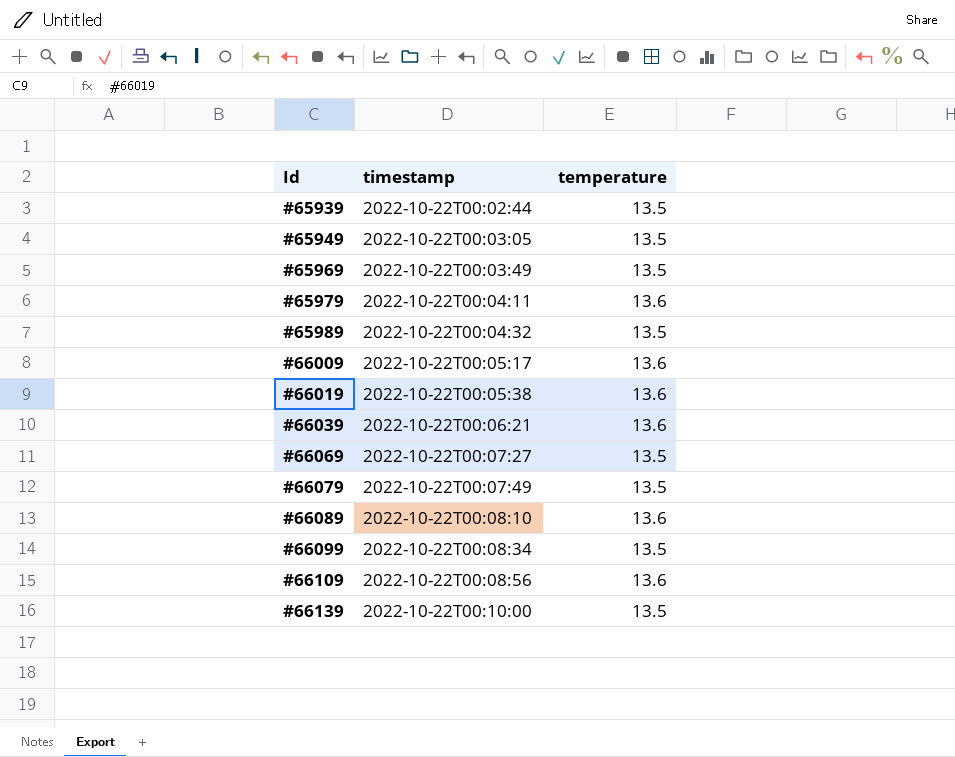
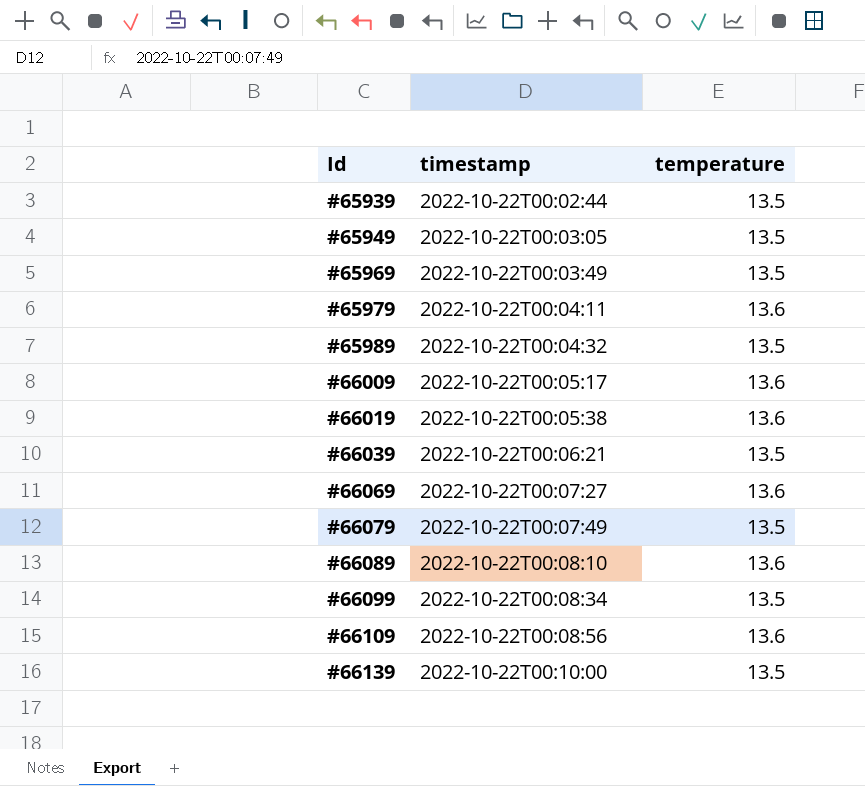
#66039 | temperature: 13.6 -> 13.5
#66069 | temperature: 13.5 -> 13.6

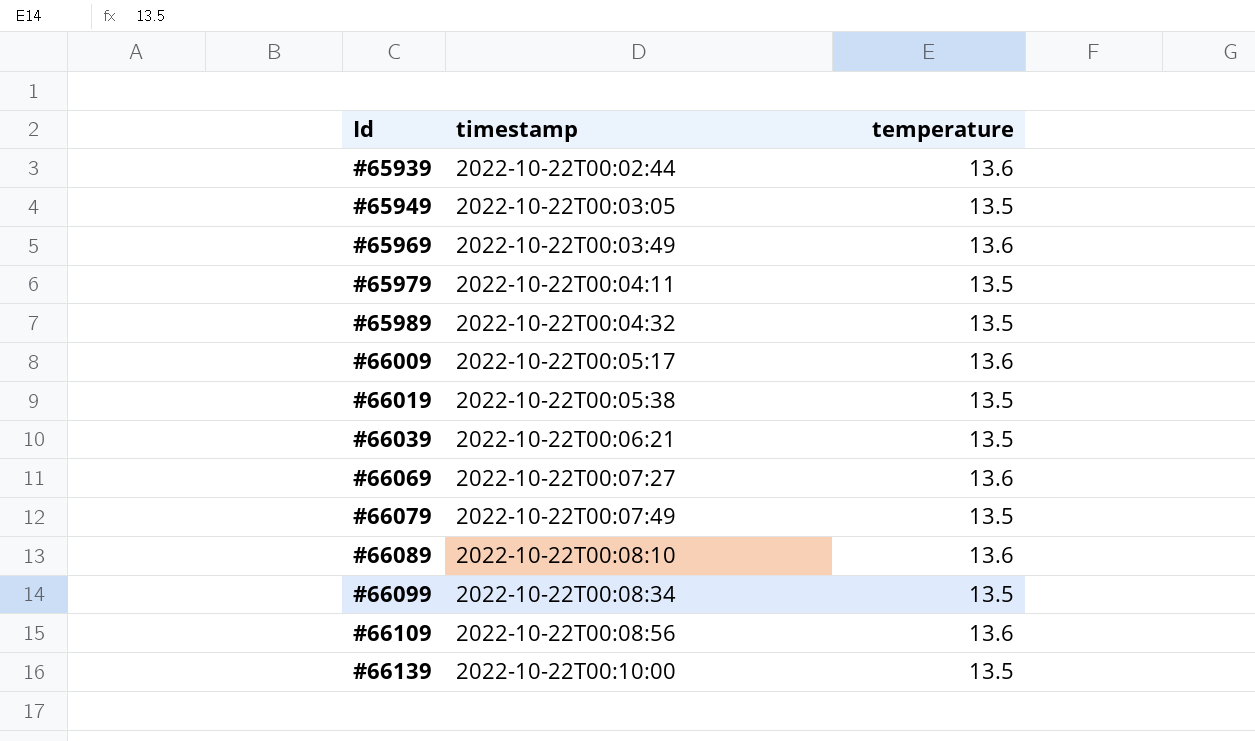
#65939 | temperature: 13.5 -> 13.6
#65969 | temperature: 13.5 -> 13.6
#65979 | temperature: 13.6 -> 13.5
#66019 | temperature: 13.6 -> 13.5

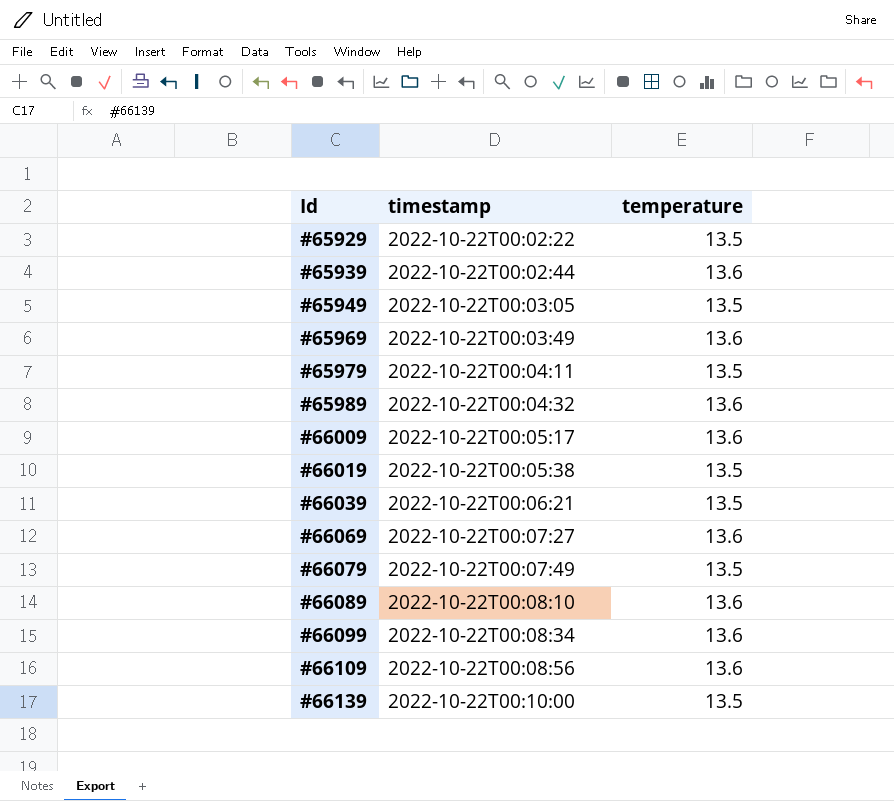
row #65929: none -> 2022-10-22T00:02:22 | 13.5
#65989 | temperature: 13.5 -> 13.6
#66099 | temperature: 13.5 -> 13.6

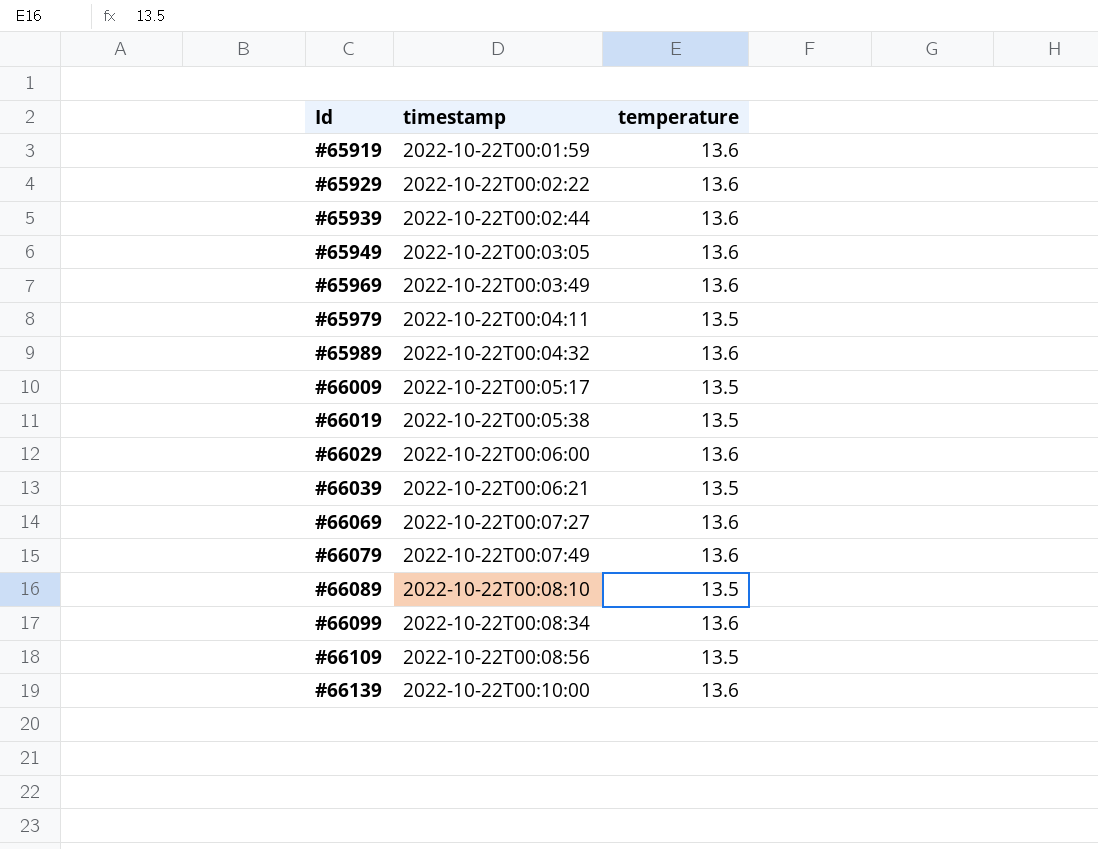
row #65919: none -> 2022-10-22T00:01:59 | 13.6
#65929 | temperature: 13.5 -> 13.6
#65949 | temperature: 13.5 -> 13.6
#66009 | temperature: 13.6 -> 13.5
row #66029: none -> 2022-10-22T00:06:00 | 13.6
#66079 | temperature: 13.5 -> 13.6
#66089 | temperature: 13.6 -> 13.5
#66109 | temperature: 13.6 -> 13.5
#66139 | temperature: 13.5 -> 13.6

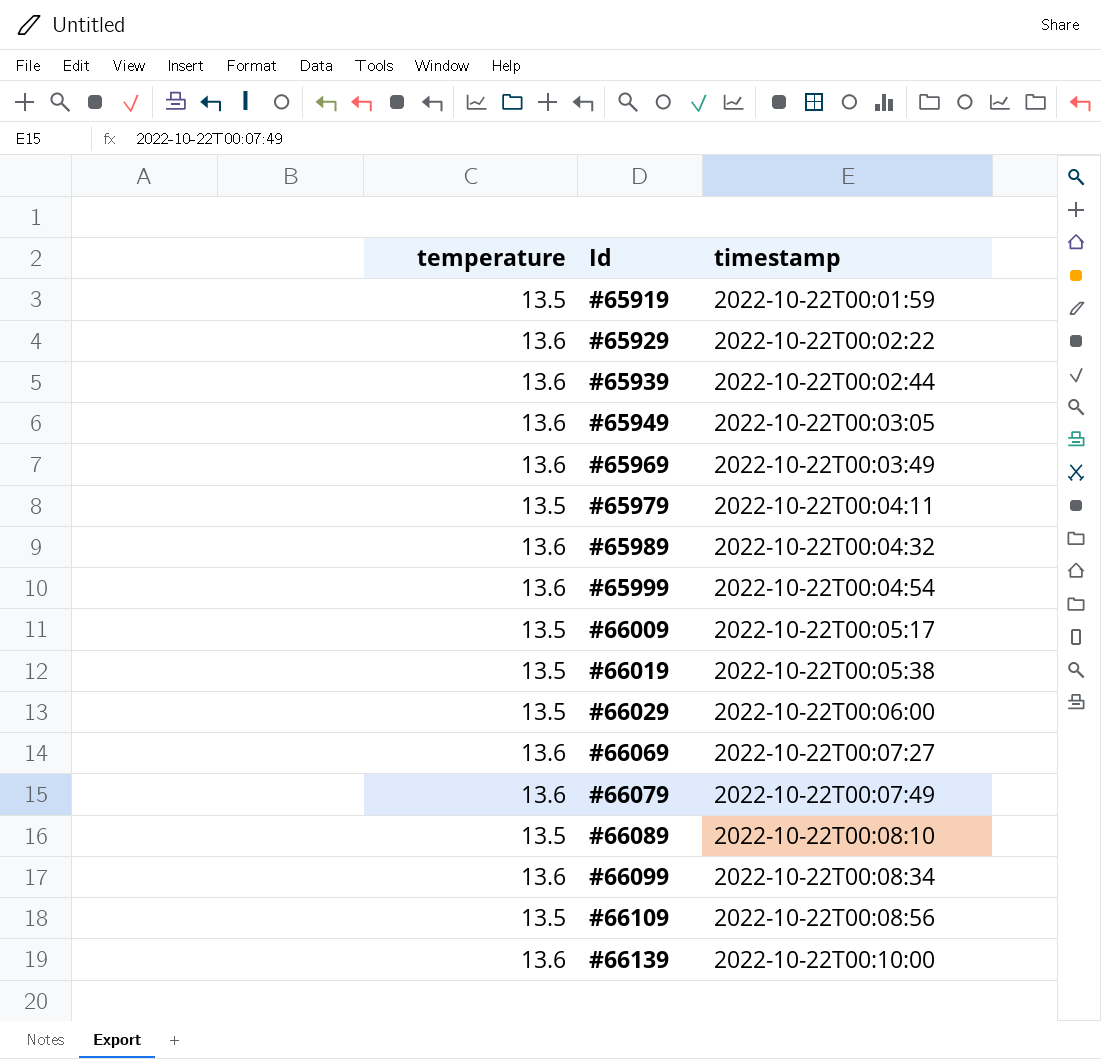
column temperature | position: 3 -> 1
row #66039: 2022-10-22T00:06:21 | 13.5 -> none
#65919 | temperature: 13.6 -> 13.5
row #65999: none -> 13.6 | 2022-10-22T00:04:54
#66029 | temperature: 13.6 -> 13.5

